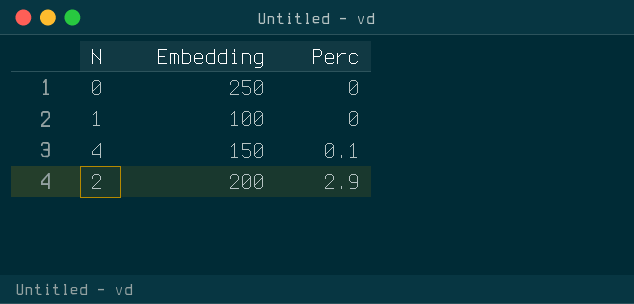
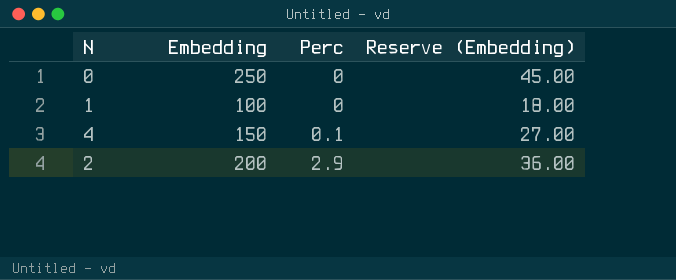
column Reserve (Embedding) | formula: none -> [Embedding] * 0.18

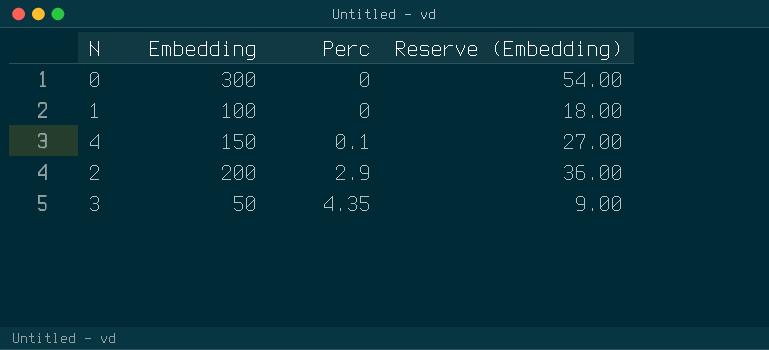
0 | Embedding: 250 -> 300
0 | Reserve (Embedding): 45.00 -> 54.00
row 3: none -> 50 | 4.35 | 9.00

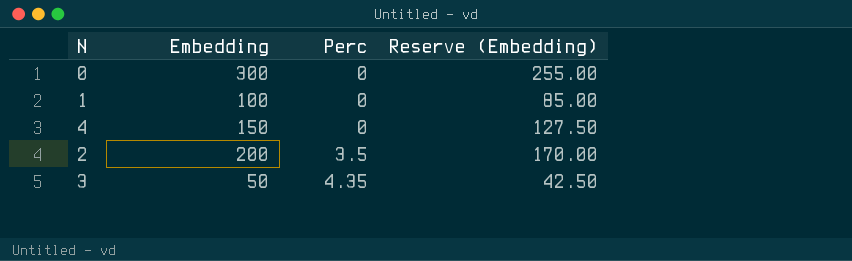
column Reserve (Embedding) | formula: [Embedding] * 0.18 -> [Embedding] * 0.85
4 | Perc: 0.1 -> 0
2 | Perc: 2.9 -> 3.5

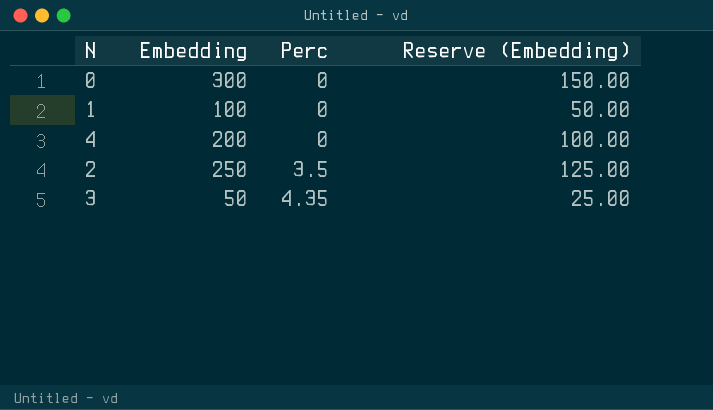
column Reserve (Embedding) | formula: [Embedding] * 0.85 -> [Embedding] * 0.5
4 | Embedding: 150 -> 200
2 | Embedding: 200 -> 250

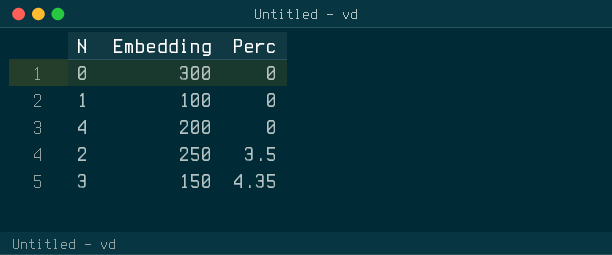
column Reserve (Embedding) | formula: [Embedding] * 0.5 -> none
3 | Embedding: 50 -> 150

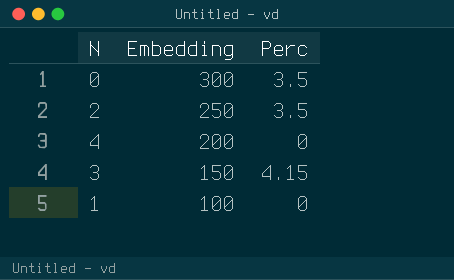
row order: Perc ascending -> Embedding descending
0 | Perc: 0 -> 3.5
3 | Perc: 4.35 -> 4.15

